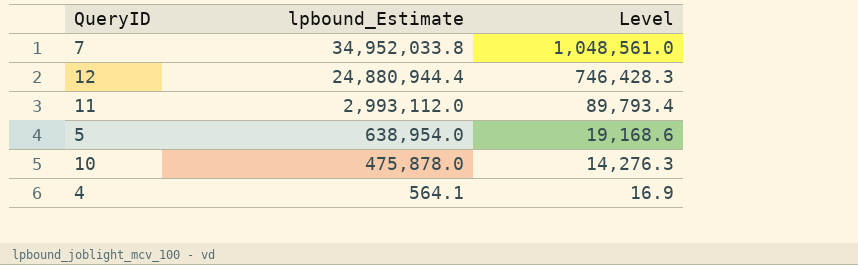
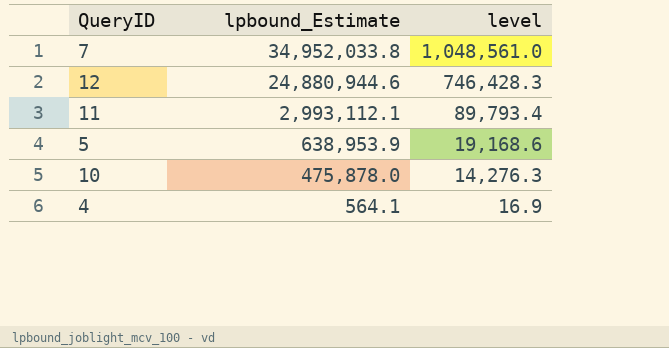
column name: Level -> level
12 | lpbound_Estimate: 24,880,944.4 -> 24,880,944.6
11 | lpbound_Estimate: 2,993,112.0 -> 2,993,112.1
5 | lpbound_Estimate: 638,954.0 -> 638,953.9

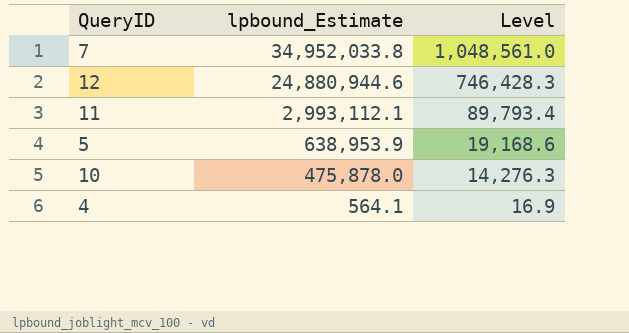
column name: level -> Level

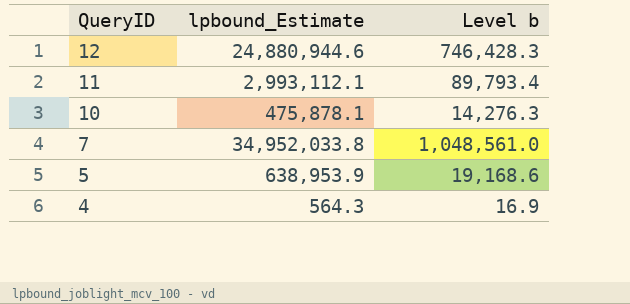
row order: lpbound_Estimate descending -> QueryID descending
column name: Level -> Level b
10 | lpbound_Estimate: 475,878.0 -> 475,878.1
4 | lpbound_Estimate: 564.1 -> 564.3

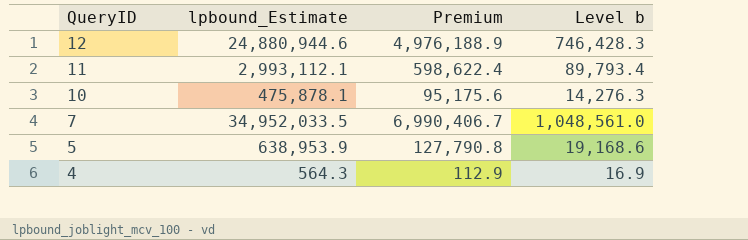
column Premium | formula: none -> [lpbound_Estimate] * 0.2
7 | lpbound_Estimate: 34,952,033.8 -> 34,952,033.5

